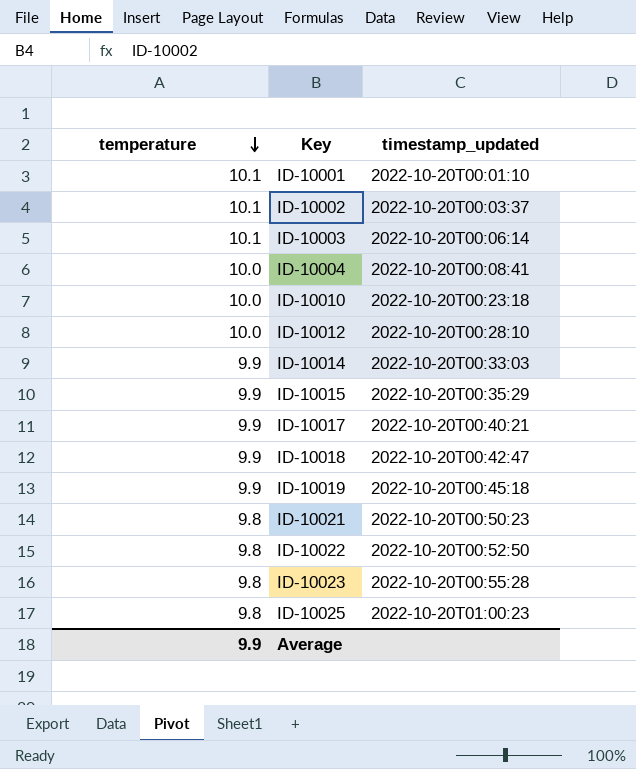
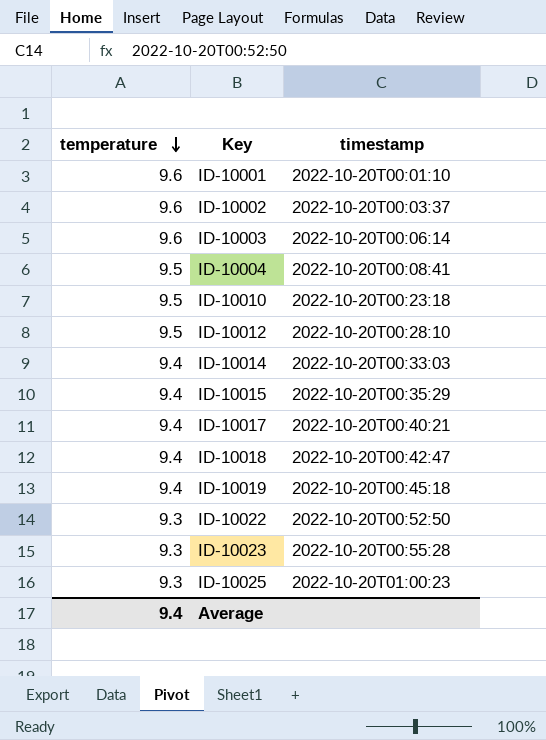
column name: timestamp_updated -> timestamp
row ID-10021: 9.8 | 2022-10-20T00:50:23 -> none
ID-10001 | temperature: 10.1 -> 9.6
ID-10002 | temperature: 10.1 -> 9.6
ID-10003 | temperature: 10.1 -> 9.6
ID-10004 | temperature: 10.0 -> 9.5
ID-10010 | temperature: 10.0 -> 9.5
ID-10012 | temperature: 10.0 -> 9.5
ID-10014 | temperature: 9.9 -> 9.4
ID-10015 | temperature: 9.9 -> 9.4
ID-10017 | temperature: 9.9 -> 9.4
ID-10018 | temperature: 9.9 -> 9.4
ID-10019 | temperature: 9.9 -> 9.4
ID-10022 | temperature: 9.8 -> 9.3
ID-10023 | temperature: 9.8 -> 9.3
ID-10025 | temperature: 9.8 -> 9.3
Average | temperature: 9.9 -> 9.4

